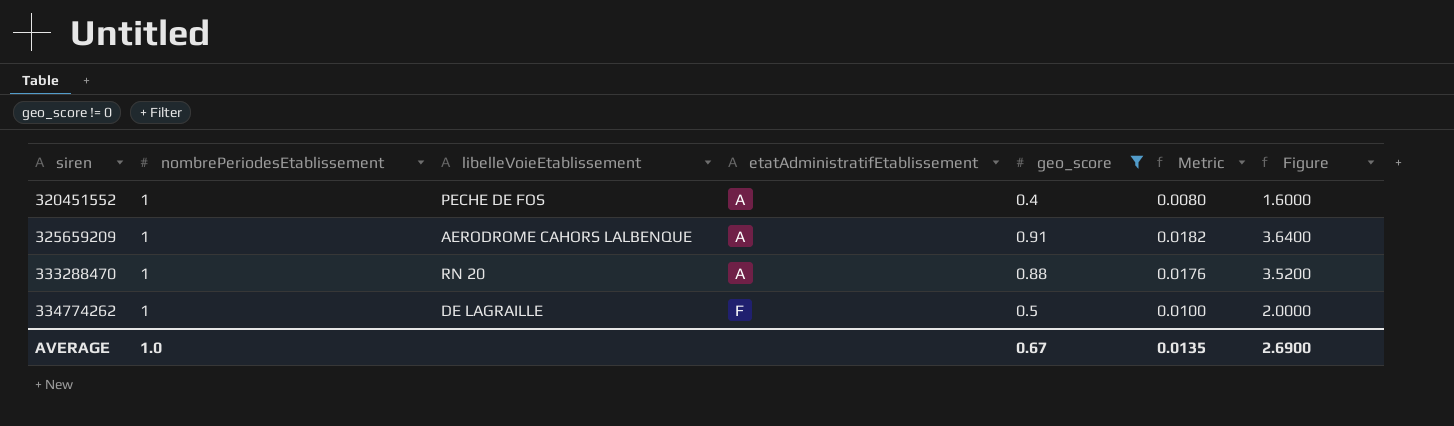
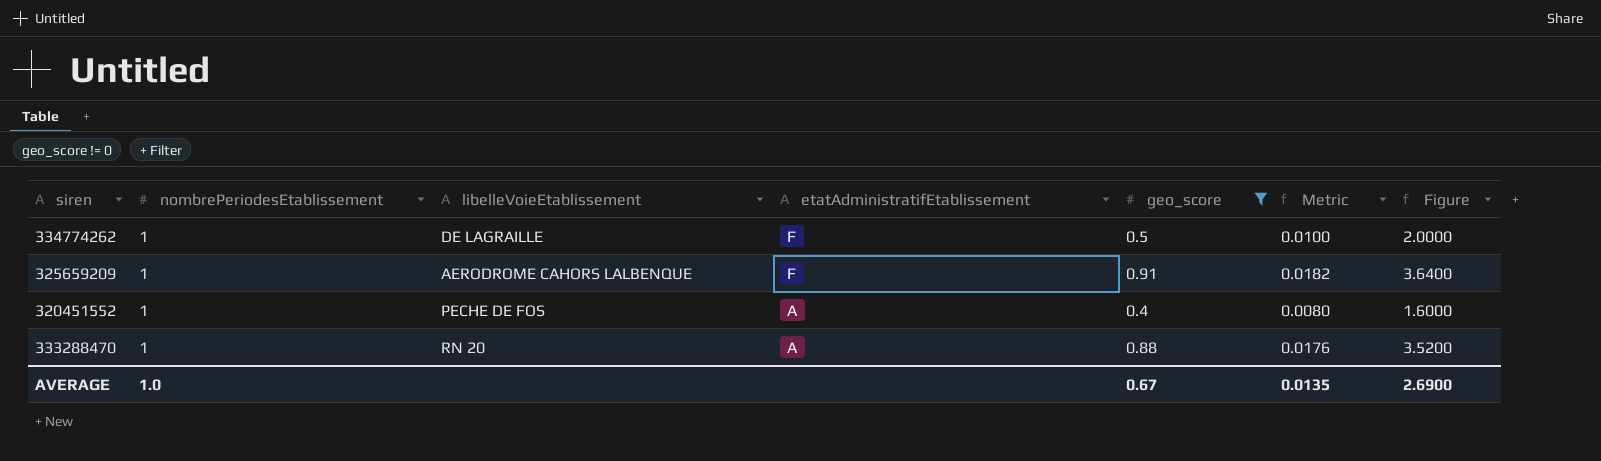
row order: siren ascending -> etatAdministratifEtablissement descending
325659209 | etatAdministratifEtablissement: A -> F

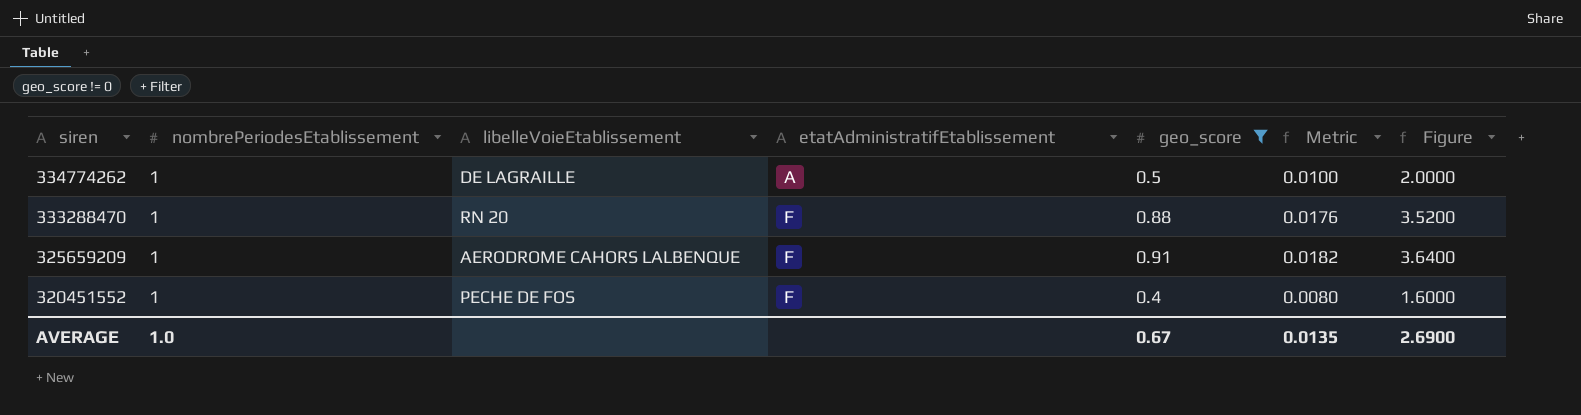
row order: etatAdministratifEtablissement descending -> siren descending
334774262 | etatAdministratifEtablissement: F -> A
333288470 | etatAdministratifEtablissement: A -> F
320451552 | etatAdministratifEtablissement: A -> F

